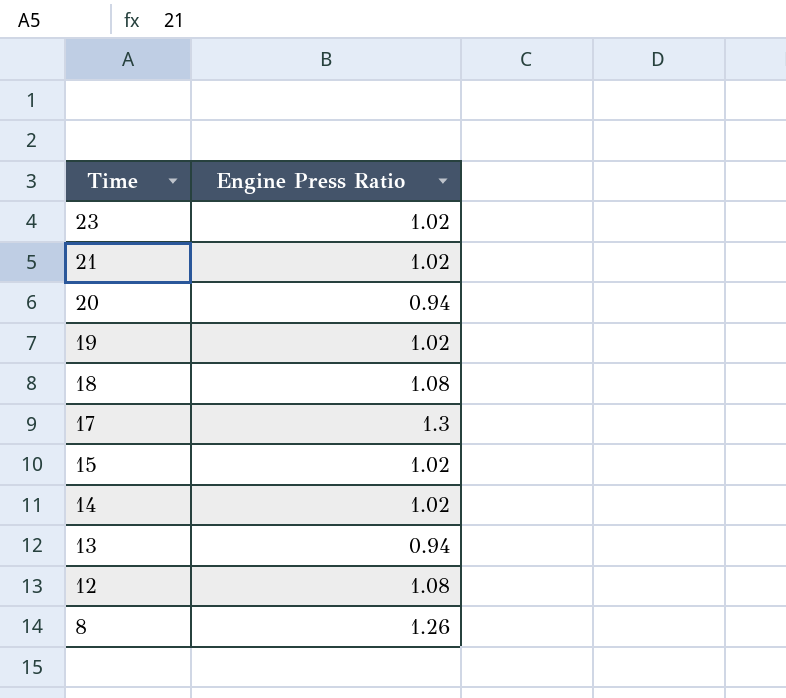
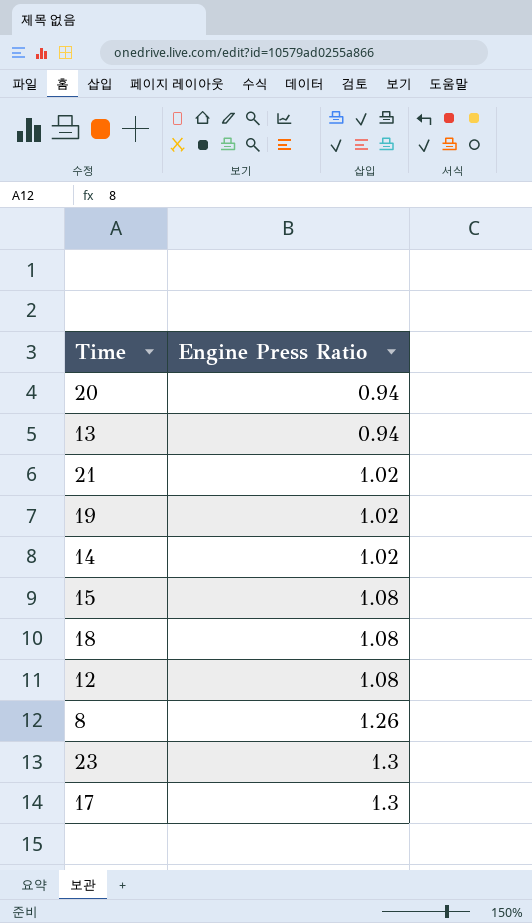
row order: Time descending -> Engine Press Ratio ascending
15 | Engine Press Ratio: 1.02 -> 1.08
23 | Engine Press Ratio: 1.02 -> 1.3

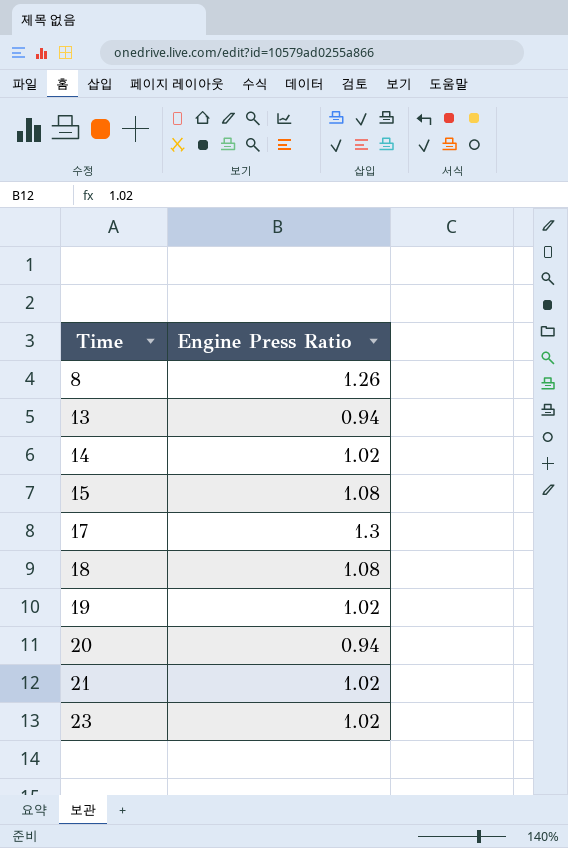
row order: Engine Press Ratio ascending -> Time ascending
row 12: 1.08 -> none
23 | Engine Press Ratio: 1.3 -> 1.02

